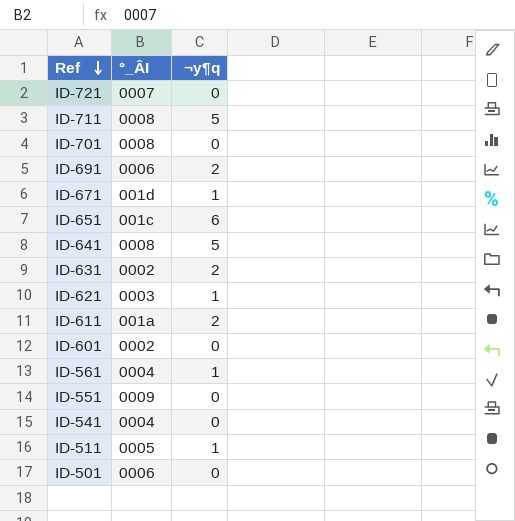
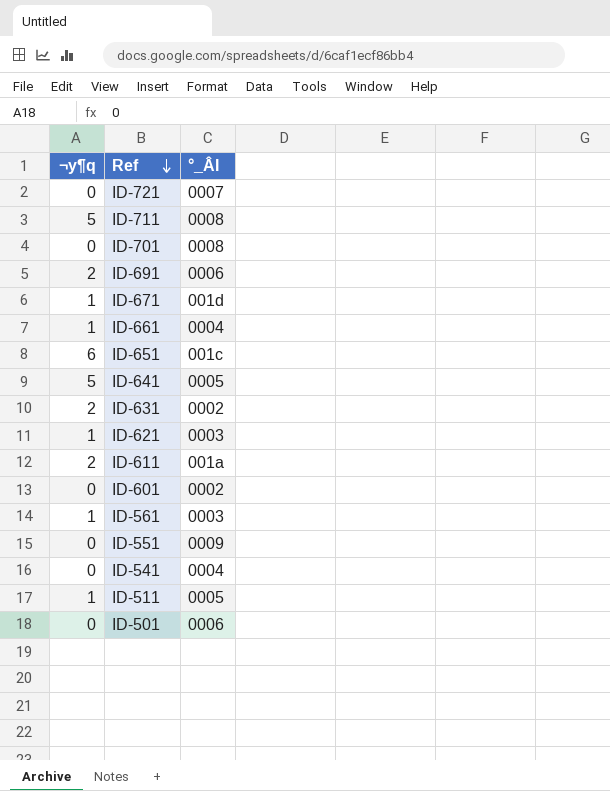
column ¬y¶q | position: 3 -> 1
row ID-661: none -> 1 | 0004
ID-641 | °_ÂI: 0008 -> 0005
ID-561 | °_ÂI: 0004 -> 0003

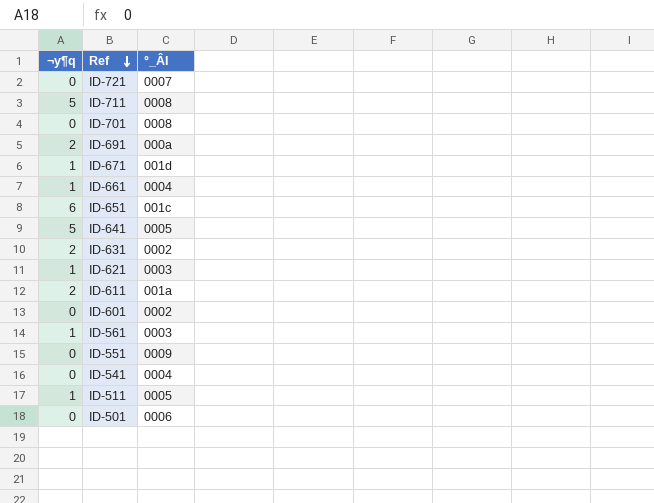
ID-691 | °_ÂI: 0006 -> 000a

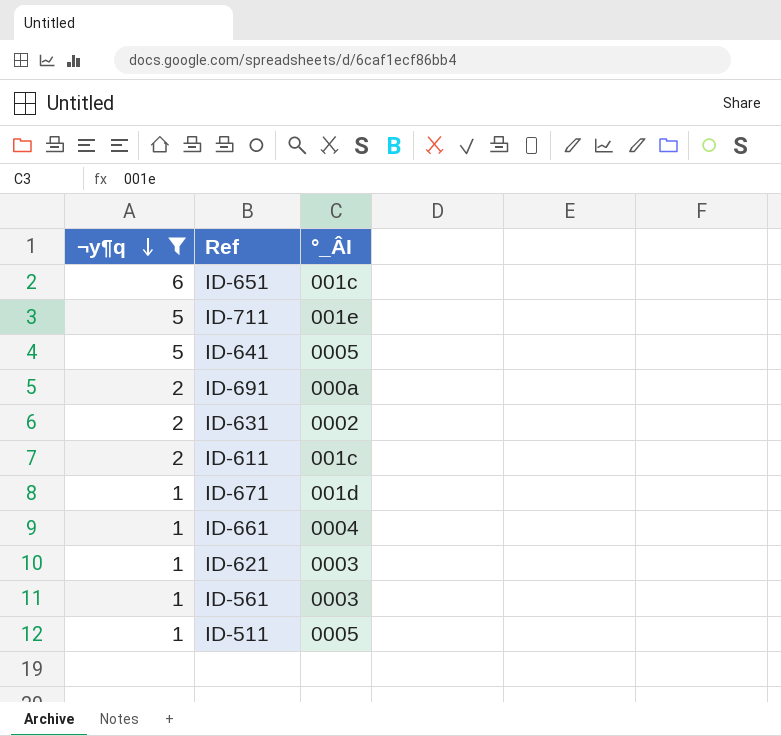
filter: none -> ¬y¶q != 0
row order: Ref descending -> ¬y¶q descending
ID-711 | °_ÂI: 0008 -> 001e
ID-611 | °_ÂI: 001a -> 001c

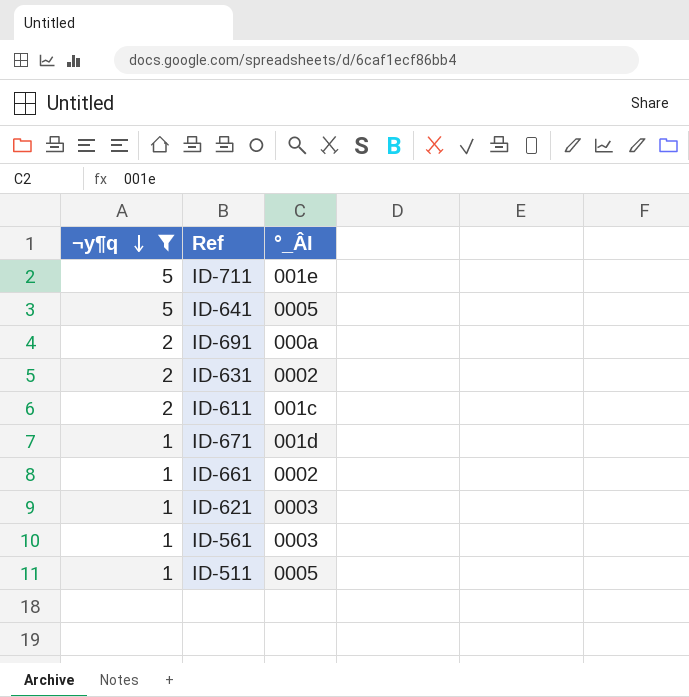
row ID-651: 6 | 001c -> none
ID-661 | °_ÂI: 0004 -> 0002

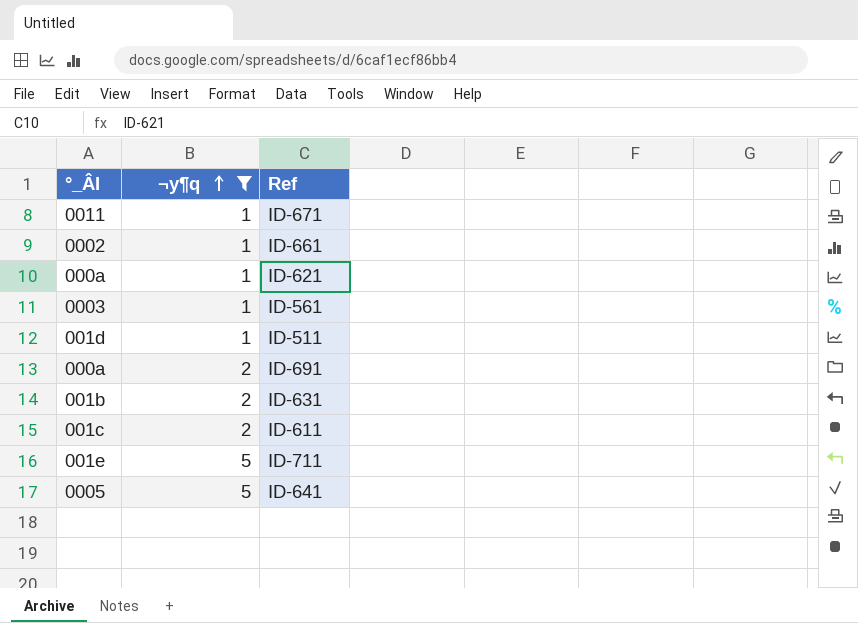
row order: ¬y¶q descending -> ¬y¶q ascending
column °_ÂI | position: 3 -> 1
ID-671 | °_ÂI: 001d -> 0011
ID-621 | °_ÂI: 0003 -> 000a
ID-511 | °_ÂI: 0005 -> 001d
ID-631 | °_ÂI: 0002 -> 001b

